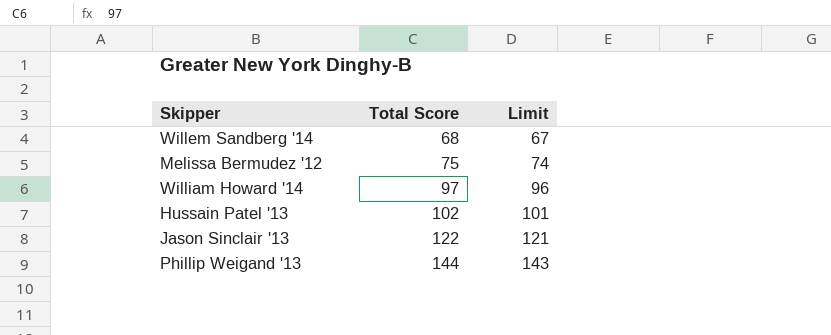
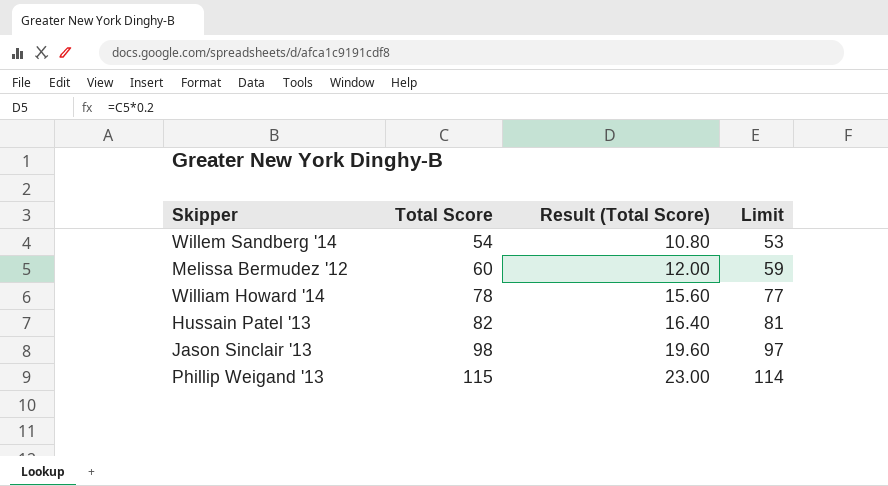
column Result (Total Score) | formula: none -> [Total Score] * 0.2
Willem Sandberg '14 | Total Score: 68 -> 54
Willem Sandberg '14 | Limit: 67 -> 53
Melissa Bermudez '12 | Total Score: 75 -> 60
Melissa Bermudez '12 | Limit: 74 -> 59
William Howard '14 | Total Score: 97 -> 78
William Howard '14 | Limit: 96 -> 77
Hussain Patel '13 | Total Score: 102 -> 82
Hussain Patel '13 | Limit: 101 -> 81
Jason Sinclair '13 | Total Score: 122 -> 98
Jason Sinclair '13 | Limit: 121 -> 97
Phillip Weigand '13 | Total Score: 144 -> 115
Phillip Weigand '13 | Limit: 143 -> 114

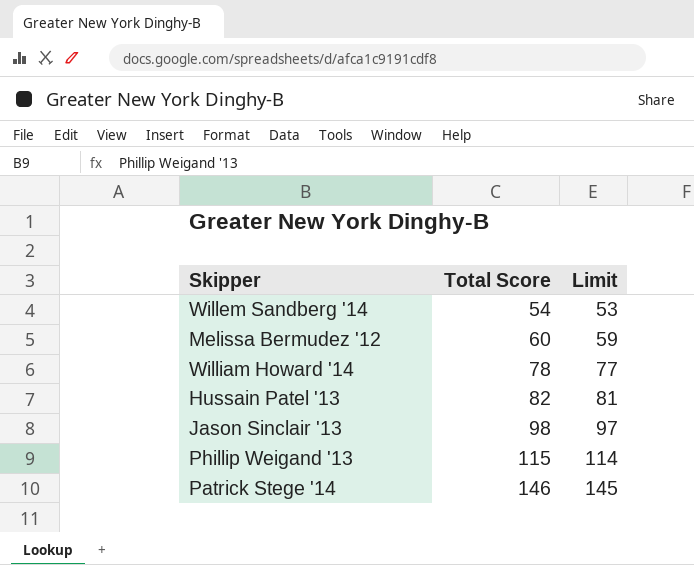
column Result (Total Score) | formula: [Total Score] * 0.2 -> none
row Patrick Stege '14: none -> 146 | 145

